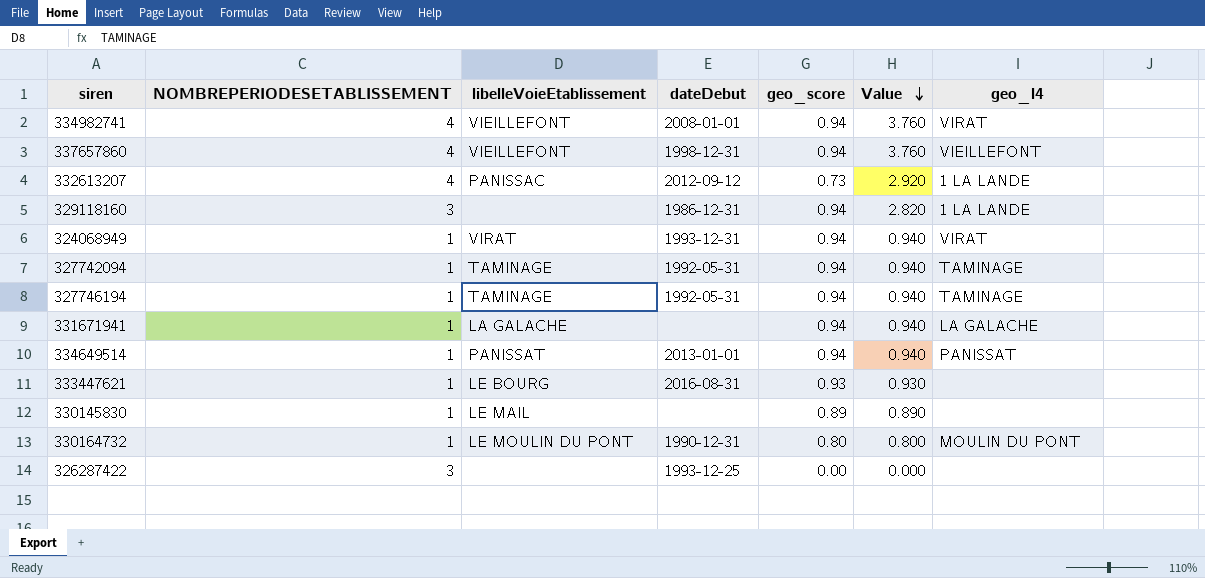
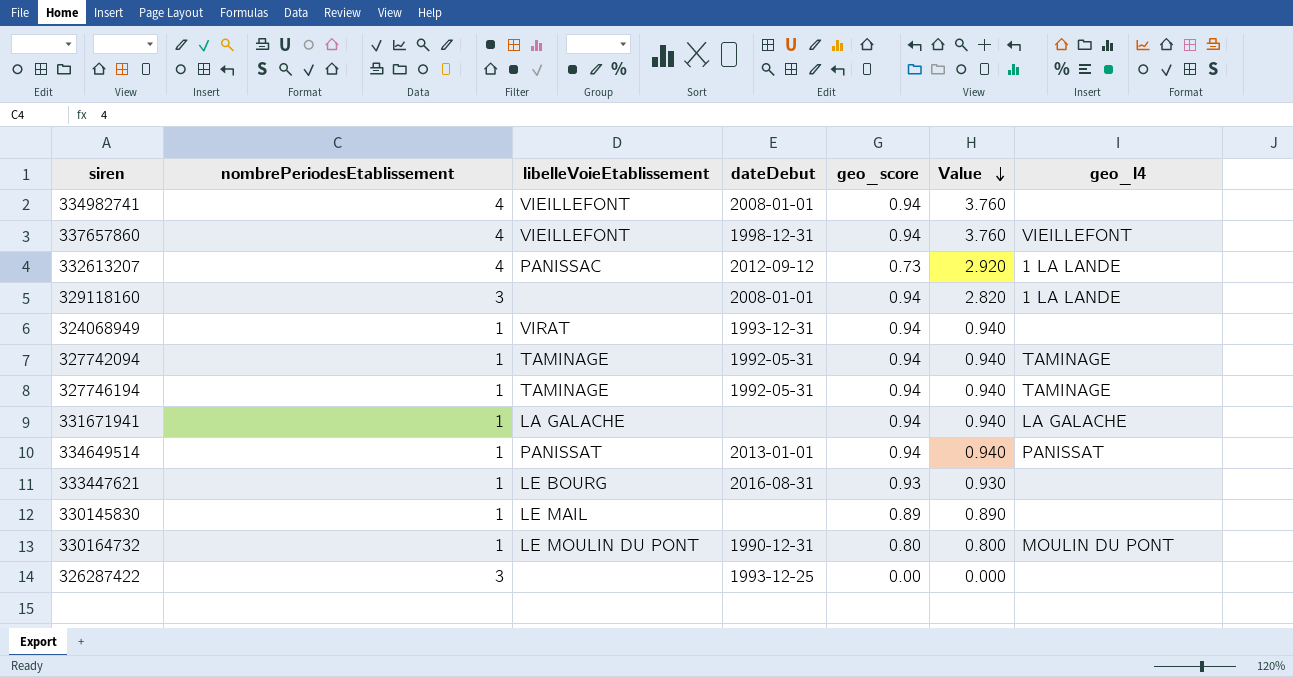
column name: NOMBREPERIODESETABLISSEMENT -> nombrePeriodesEtablissement
334982741 | geo_l4: VIRAT -> none
329118160 | dateDebut: 1986-12-31 -> 2008-01-01
324068949 | geo_l4: VIRAT -> none

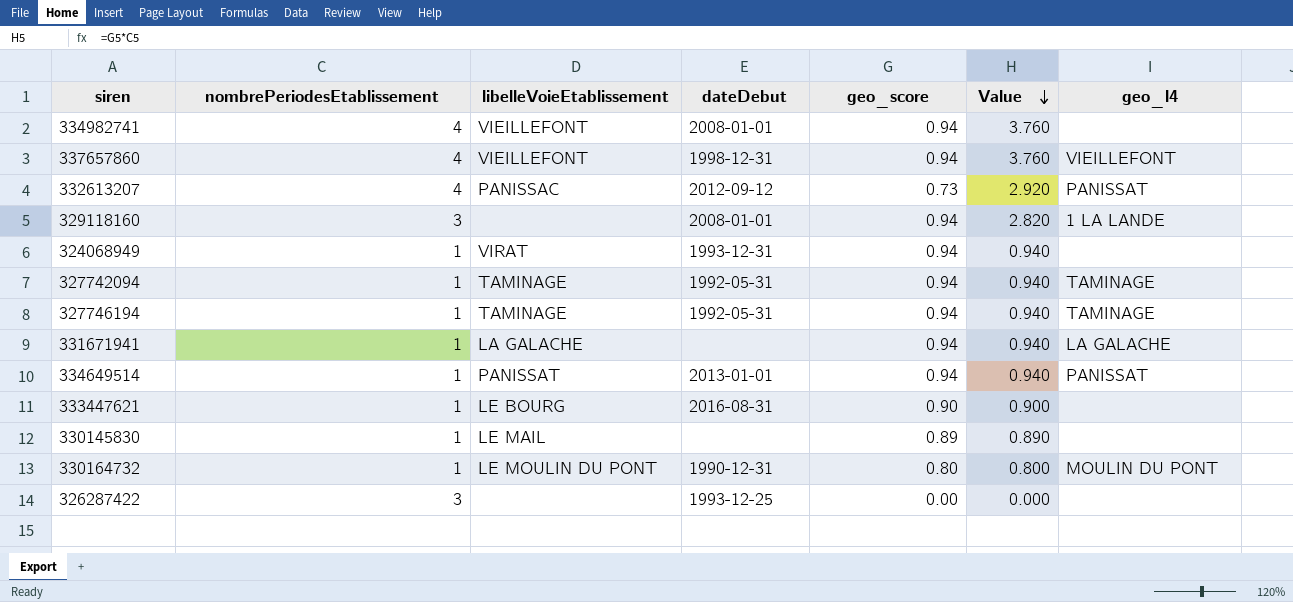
332613207 | geo_l4: 1 LA LANDE -> PANISSAT
333447621 | geo_score: 0.93 -> 0.90
333447621 | Value: 0.930 -> 0.900

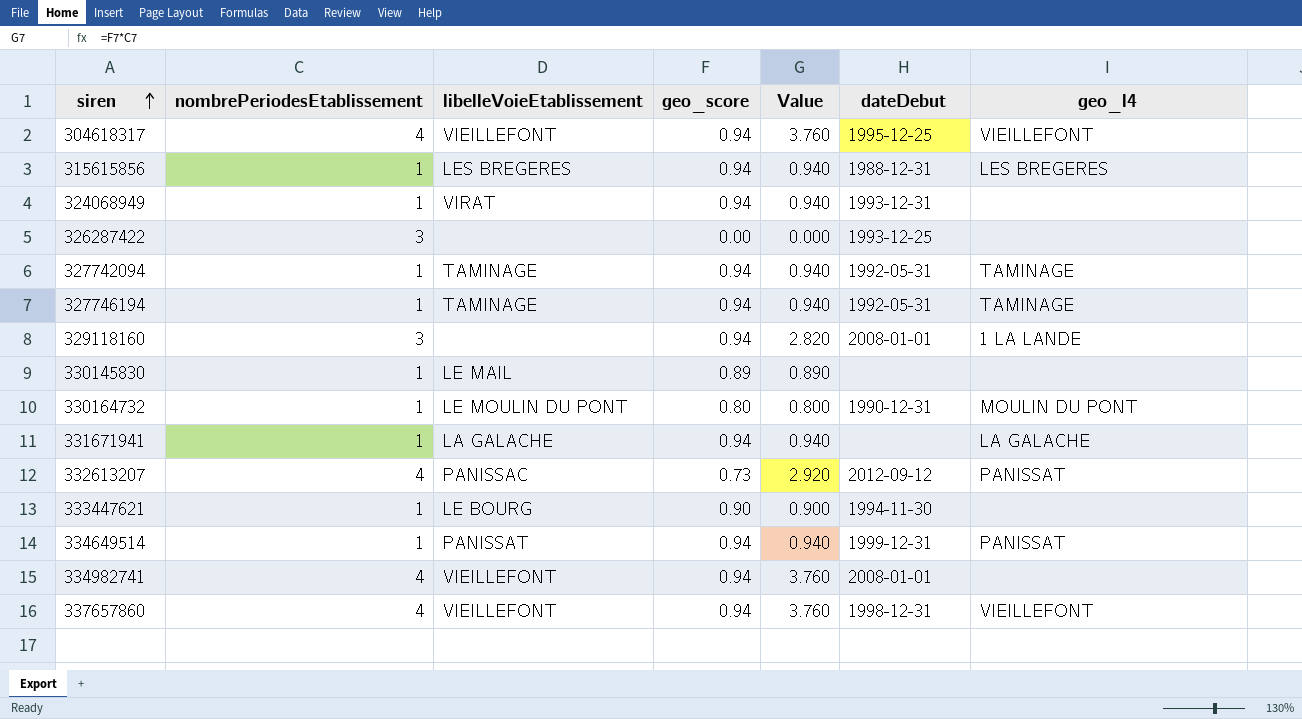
row order: Value descending -> siren ascending
column dateDebut | position: 4 -> 6
row 304618317: none -> 4 | VIEILLEFONT | 0.94 | 3.760 | 1995-12-25 | VIEILLEFONT
row 315615856: none -> 1 | LES BREGERES | 0.94 | 0.940 | 1988-12-31 | LES BREGERES
333447621 | dateDebut: 2016-08-31 -> 1994-11-30
334649514 | dateDebut: 2013-01-01 -> 1999-12-31

